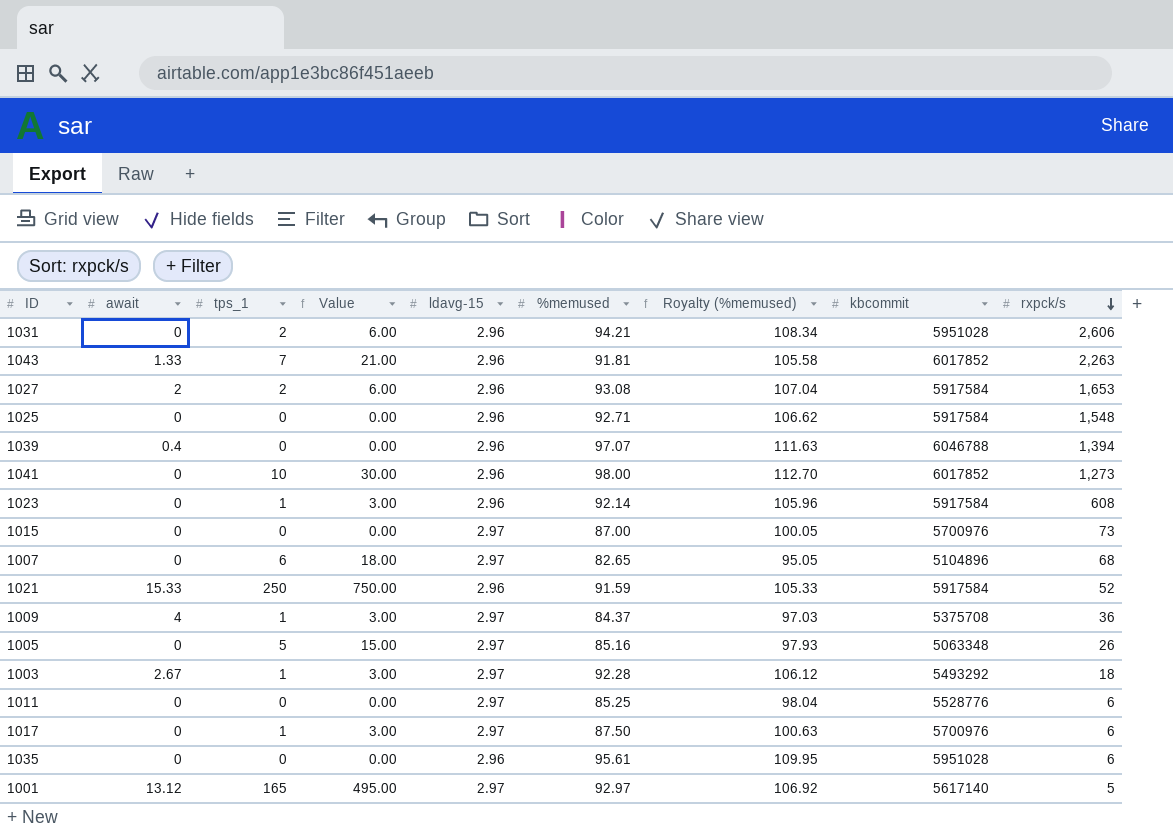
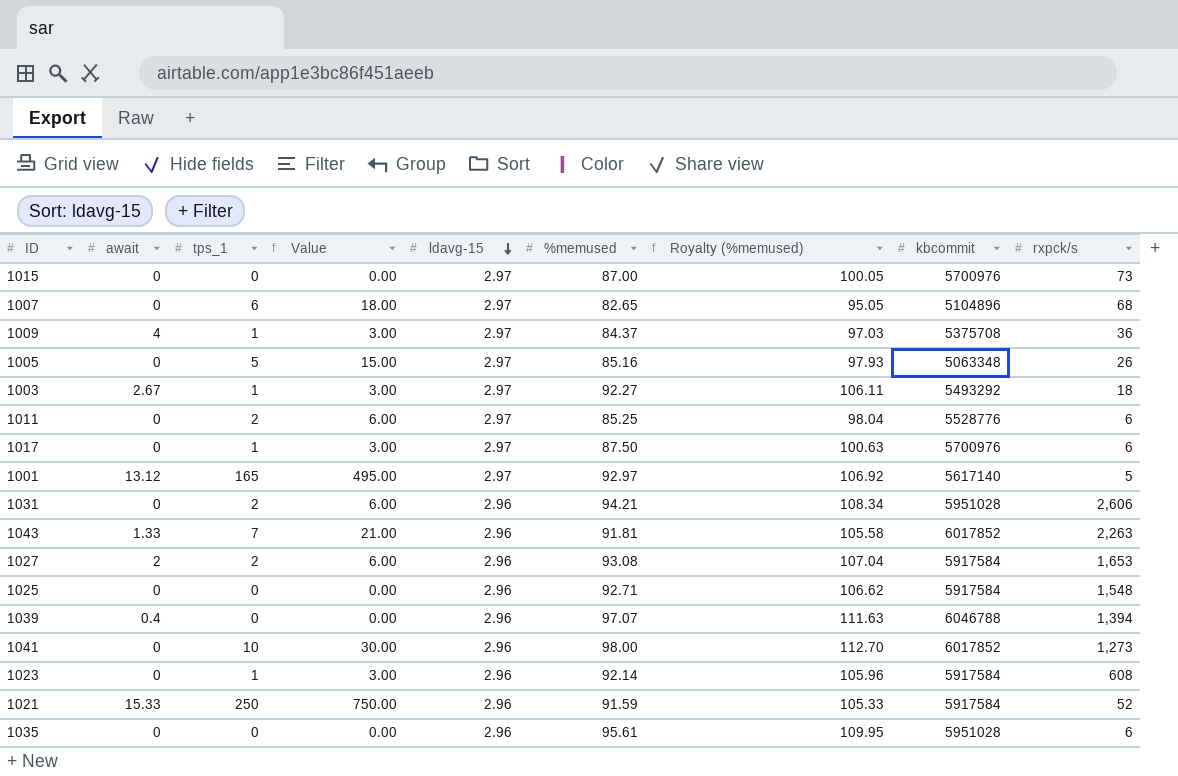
row order: rxpck/s descending -> ldavg-15 descending
1003 | %memused: 92.28 -> 92.27
1003 | Royalty (%memused): 106.12 -> 106.11
1011 | tps_1: 0 -> 2
1011 | Value: 0.00 -> 6.00

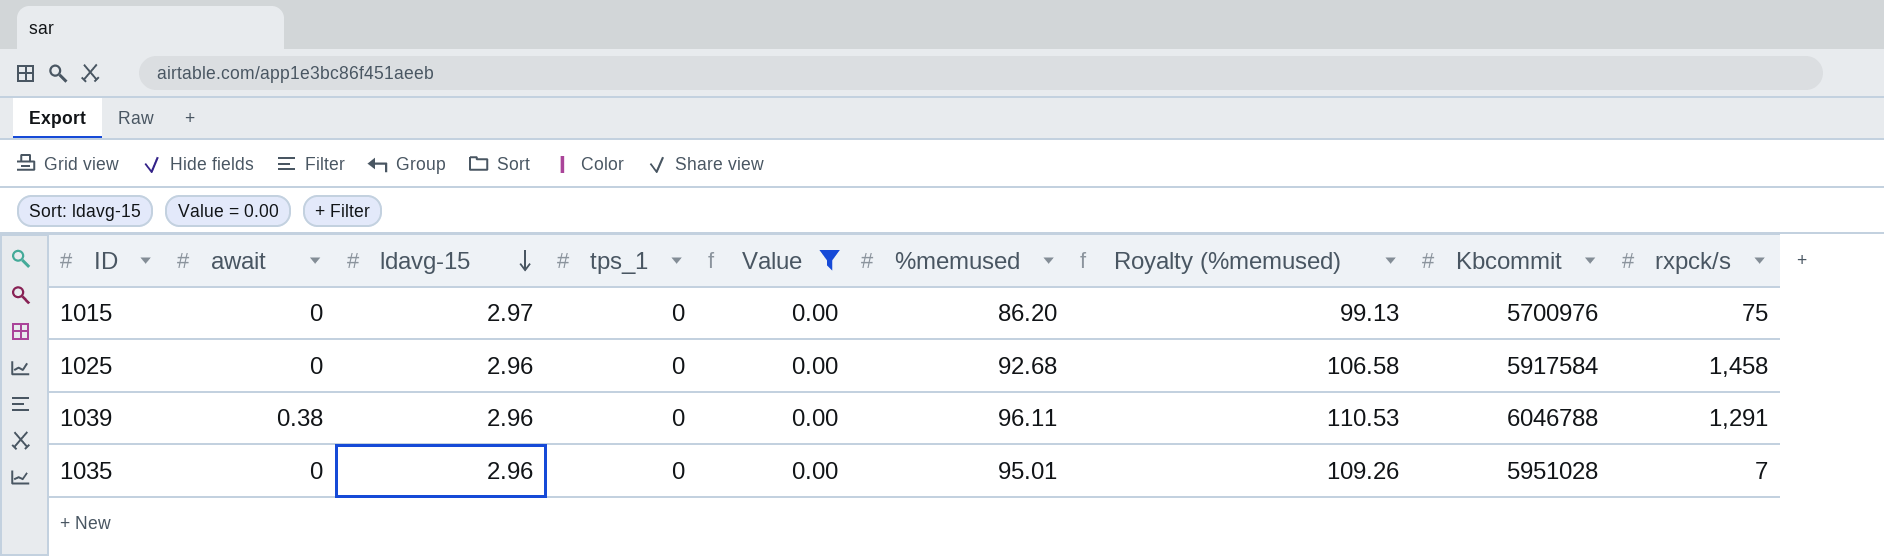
filter: none -> Value = 0.00
column ldavg-15 | position: 5 -> 3
column name: kbcommit -> Kbcommit
1015 | %memused: 87.00 -> 86.20
1015 | Royalty (%memused): 100.05 -> 99.13
1015 | rxpck/s: 73 -> 75
1025 | %memused: 92.71 -> 92.68
1025 | Royalty (%memused): 106.62 -> 106.58
1025 | rxpck/s: 1,548 -> 1,458
1039 | await: 0.4 -> 0.38
1039 | %memused: 97.07 -> 96.11
1039 | Royalty (%memused): 111.63 -> 110.53
1039 | rxpck/s: 1,394 -> 1,291
1035 | %memused: 95.61 -> 95.01
1035 | Royalty (%memused): 109.95 -> 109.26
1035 | rxpck/s: 6 -> 7

